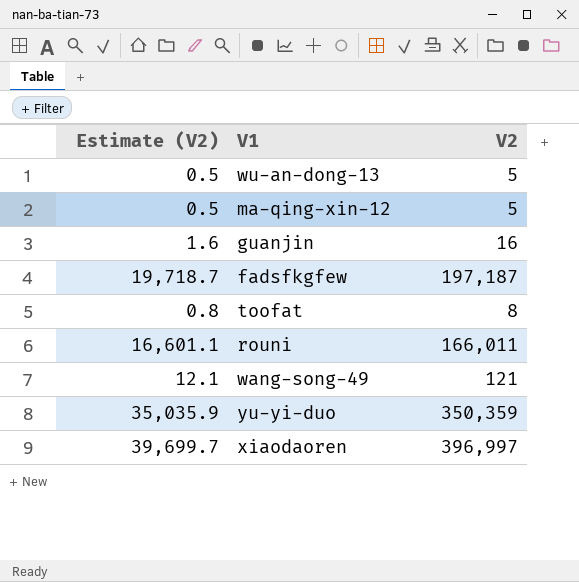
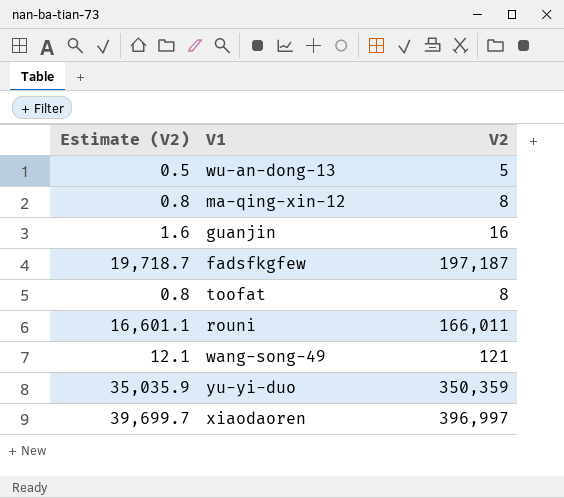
ma-qing-xin-12 | Estimate (V2): 0.5 -> 0.8
ma-qing-xin-12 | V2: 5 -> 8

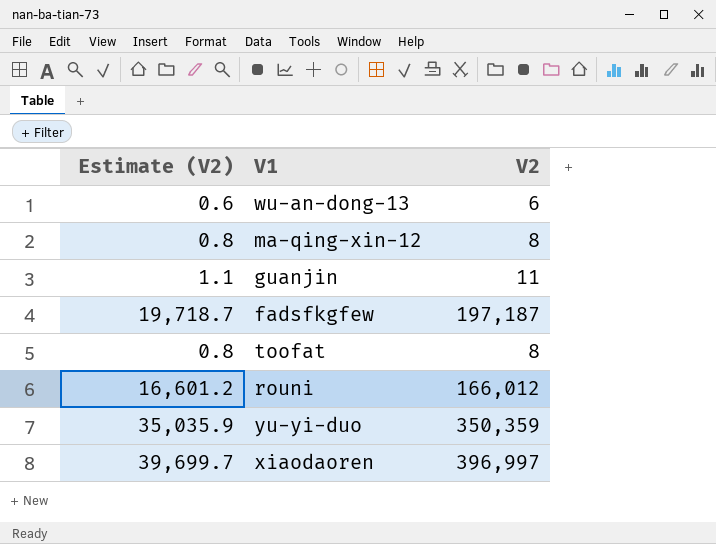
row wang-song-49: 12.1 | 121 -> none
wu-an-dong-13 | Estimate (V2): 0.5 -> 0.6
wu-an-dong-13 | V2: 5 -> 6
guanjin | Estimate (V2): 1.6 -> 1.1
guanjin | V2: 16 -> 11
rouni | Estimate (V2): 16,601.1 -> 16,601.2
rouni | V2: 166,011 -> 166,012

